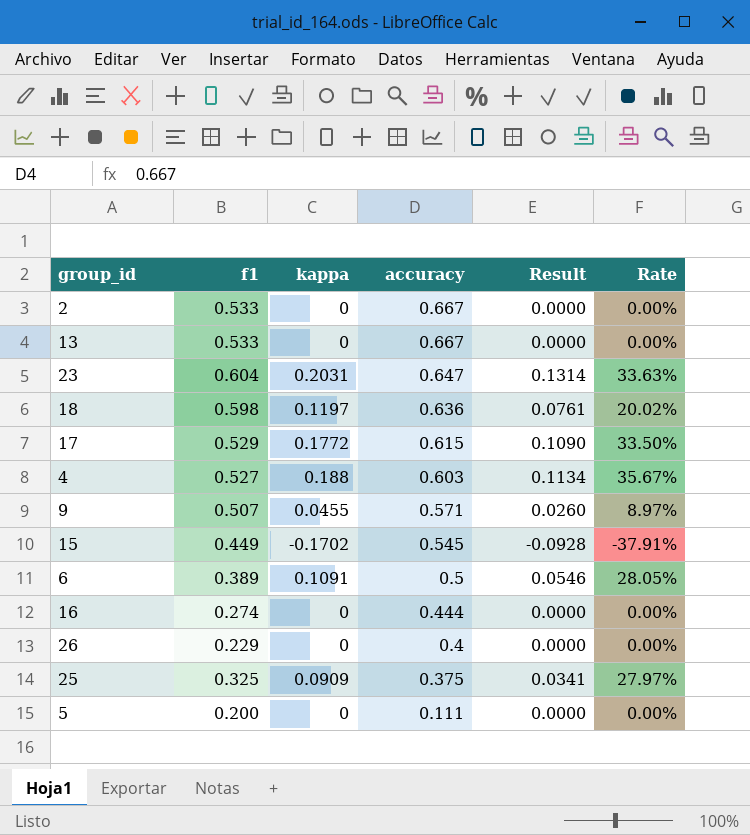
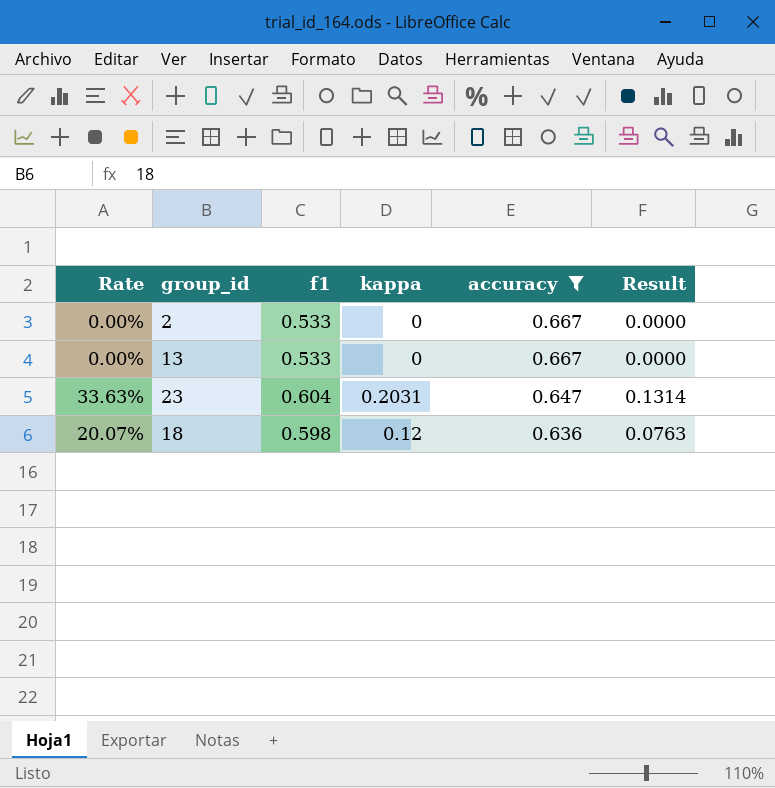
filter: none -> accuracy >= 0.636
column Rate | position: 6 -> 1
18 | Rate: 20.02% -> 20.07%
18 | kappa: 0.1197 -> 0.12
18 | Result: 0.0761 -> 0.0763

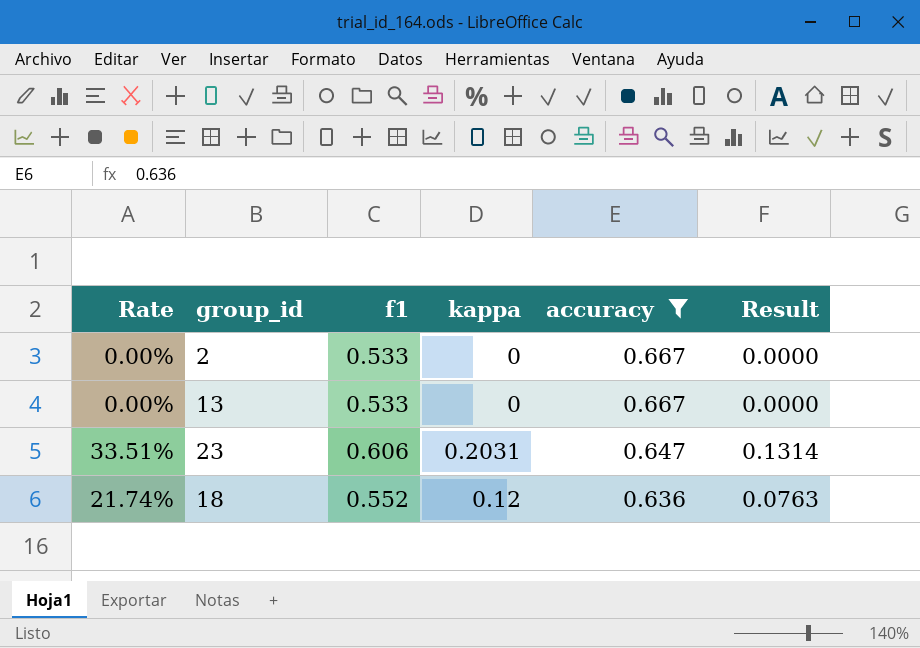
23 | Rate: 33.63% -> 33.51%
23 | f1: 0.604 -> 0.606
18 | Rate: 20.07% -> 21.74%
18 | f1: 0.598 -> 0.552

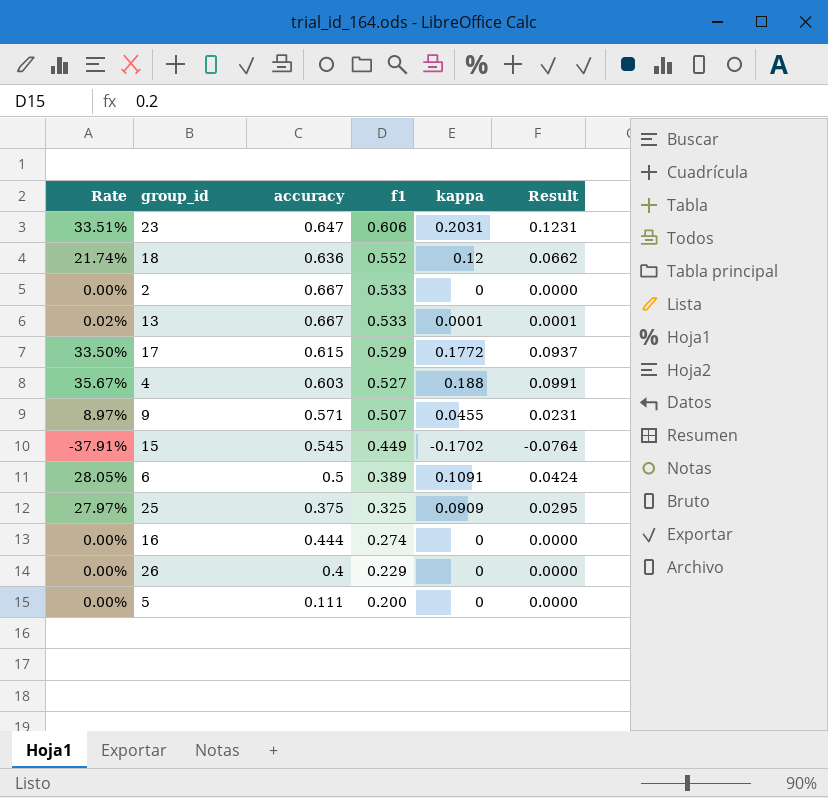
filter: accuracy >= 0.636 -> none
row order: accuracy descending -> f1 descending
column accuracy | position: 5 -> 3
column Result | formula: [kappa] * [accuracy] -> [f1] * [kappa]
13 | Rate: 0.00% -> 0.02%
13 | kappa: 0 -> 0.0001

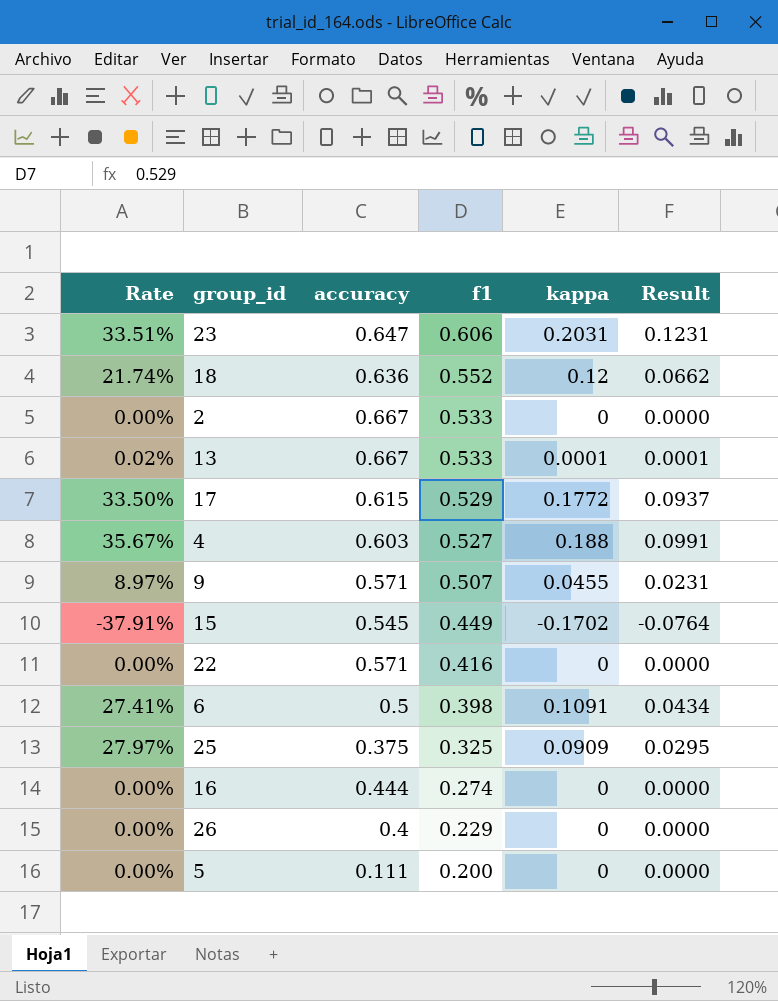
row 22: none -> 0.00% | 0.571 | 0.416 | 0 | 0.0000
6 | Rate: 28.05% -> 27.41%
6 | f1: 0.389 -> 0.398
6 | Result: 0.0424 -> 0.0434

